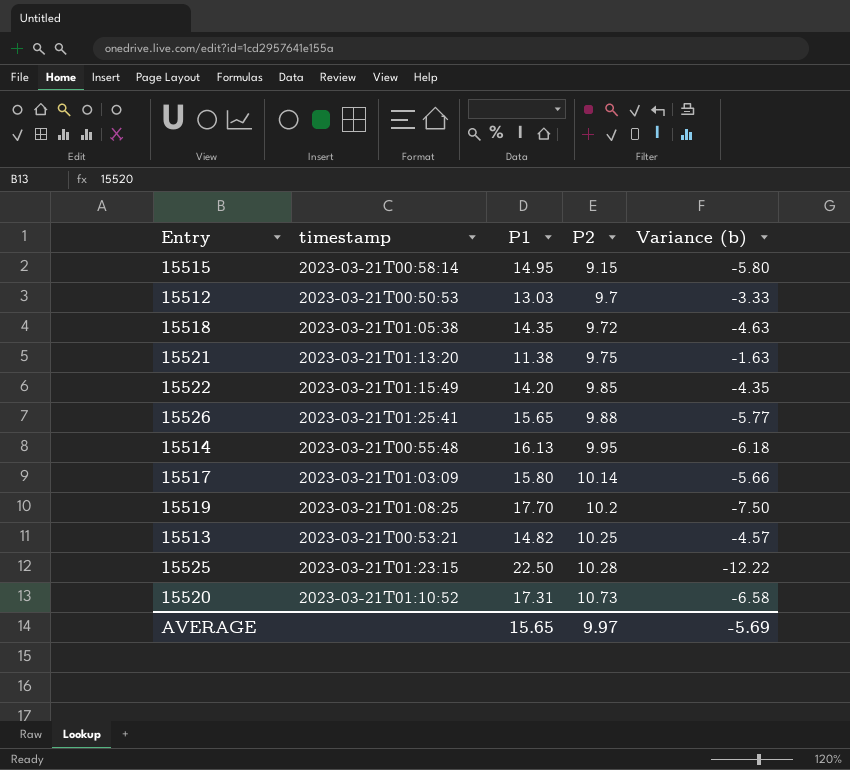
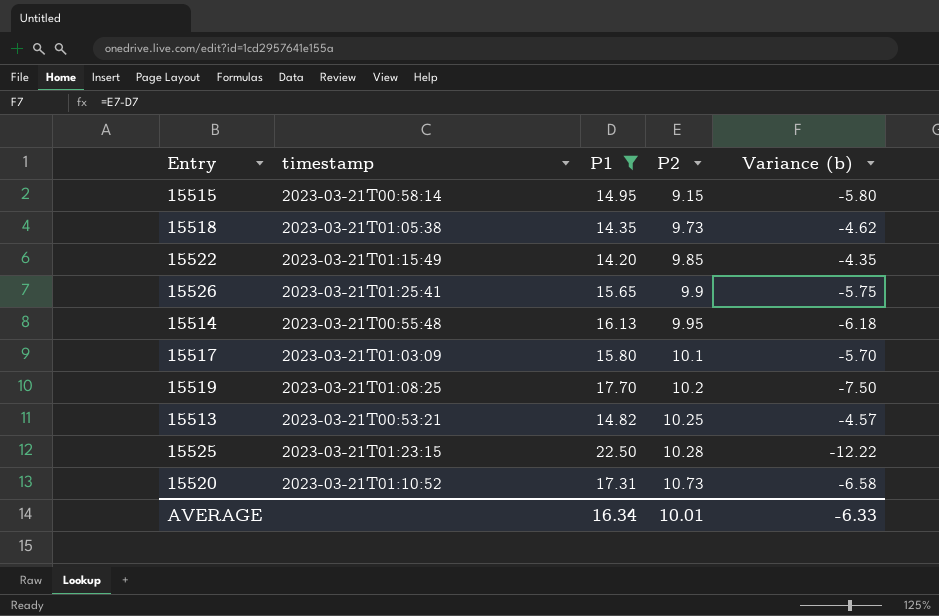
filter: none -> P1 >= 14.20
15518 | P2: 9.72 -> 9.73
15518 | Variance (b): -4.63 -> -4.62
15526 | P2: 9.88 -> 9.9
15526 | Variance (b): -5.77 -> -5.75
15517 | P2: 10.14 -> 10.1
15517 | Variance (b): -5.66 -> -5.70
AVERAGE | P1: 15.65 -> 16.34
AVERAGE | P2: 9.97 -> 10.01
AVERAGE | Variance (b): -5.69 -> -6.33

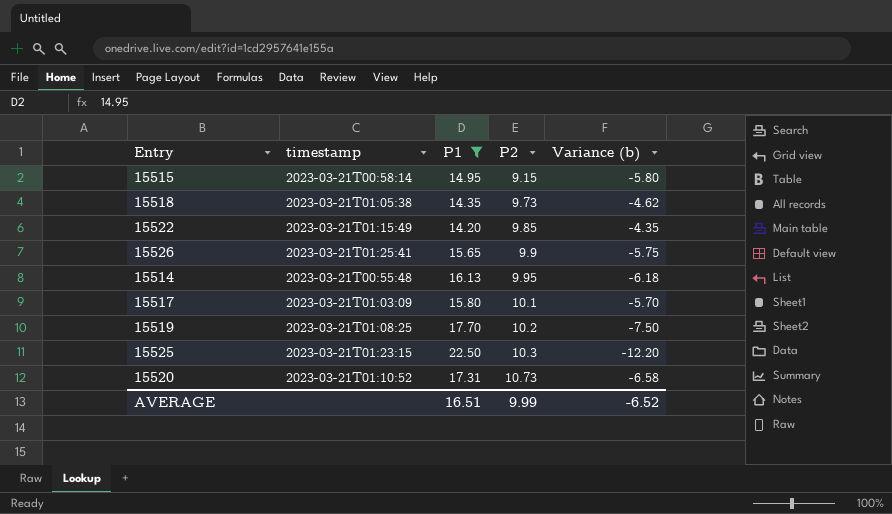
row 15513: 2023-03-21T00:53:21 | 14.82 | 10.25 | -4.57 -> none
15525 | P2: 10.28 -> 10.3
15525 | Variance (b): -12.22 -> -12.20
AVERAGE | P1: 16.34 -> 16.51
AVERAGE | P2: 10.01 -> 9.99
AVERAGE | Variance (b): -6.33 -> -6.52

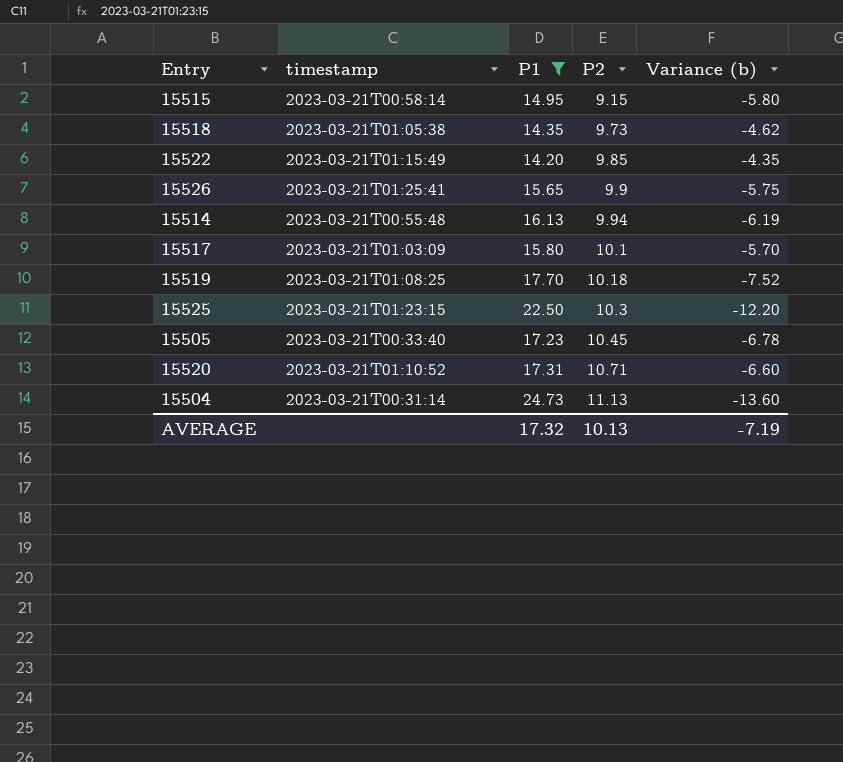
15514 | P2: 9.95 -> 9.94
15514 | Variance (b): -6.18 -> -6.19
15519 | P2: 10.2 -> 10.18
15519 | Variance (b): -7.50 -> -7.52
row 15505: none -> 2023-03-21T00:33:40 | 17.23 | 10.45 | -6.78
15520 | P2: 10.73 -> 10.71
15520 | Variance (b): -6.58 -> -6.60
row 15504: none -> 2023-03-21T00:31:14 | 24.73 | 11.13 | -13.60
AVERAGE | P1: 16.51 -> 17.32
AVERAGE | P2: 9.99 -> 10.13
AVERAGE | Variance (b): -6.52 -> -7.19

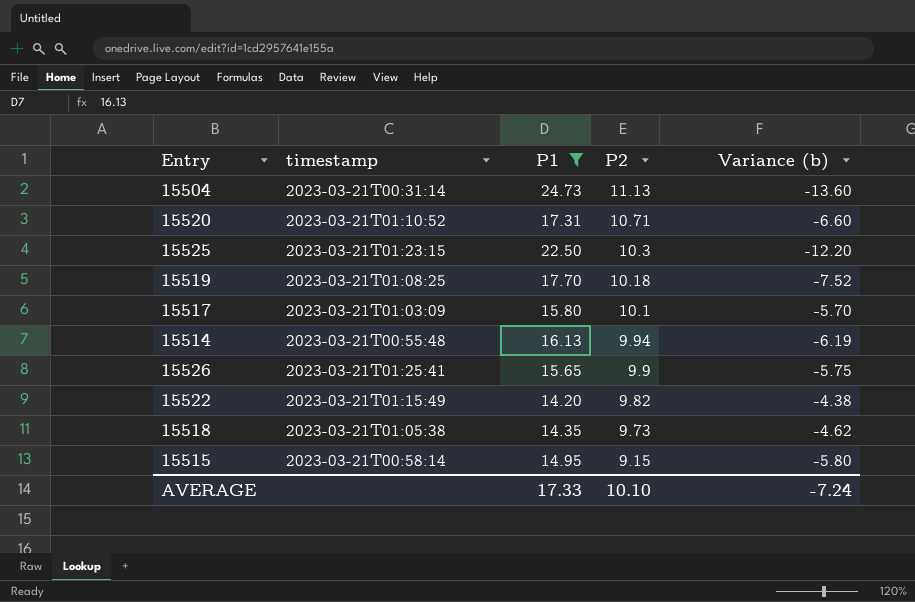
row order: P2 ascending -> P2 descending
row 15505: 2023-03-21T00:33:40 | 17.23 | 10.45 | -6.78 -> none
15522 | P2: 9.85 -> 9.82
15522 | Variance (b): -4.35 -> -4.38
AVERAGE | P1: 17.32 -> 17.33
AVERAGE | P2: 10.13 -> 10.10
AVERAGE | Variance (b): -7.19 -> -7.24

